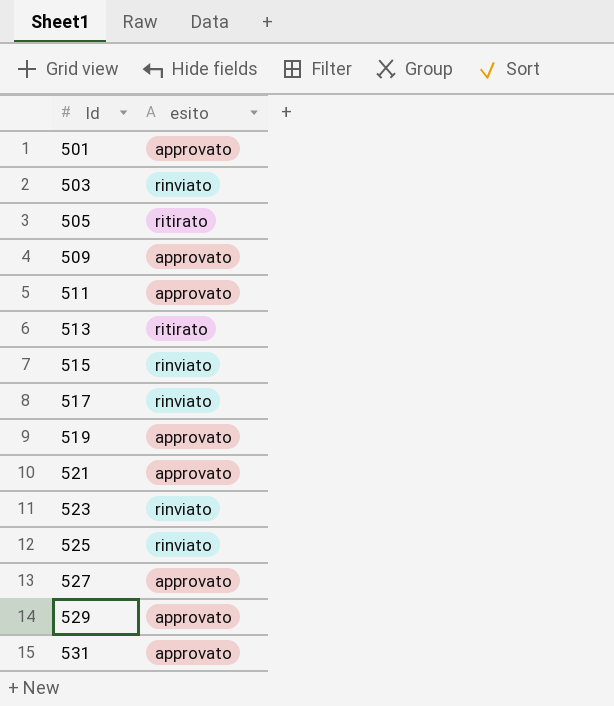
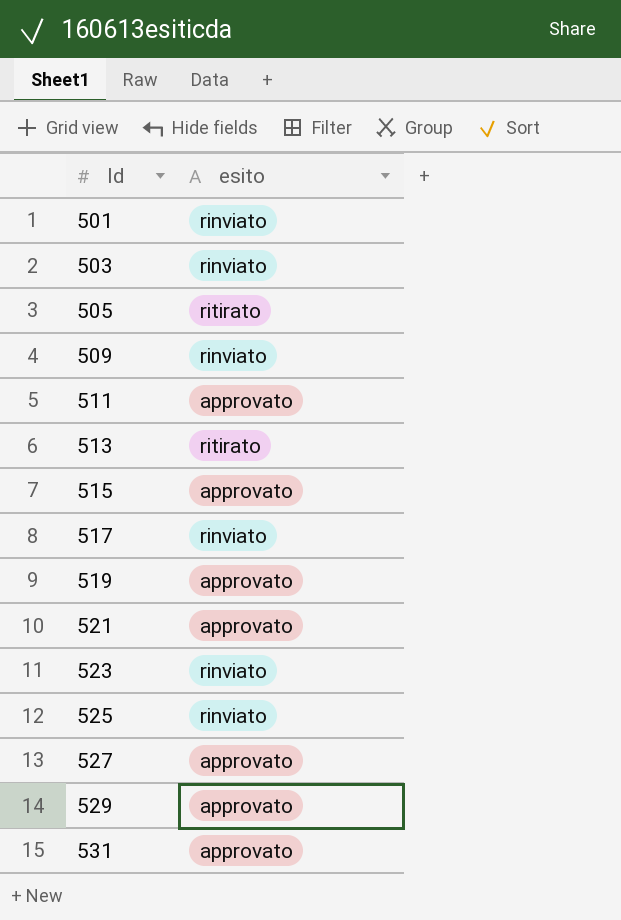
501 | esito: approvato -> rinviato
509 | esito: approvato -> rinviato
515 | esito: rinviato -> approvato

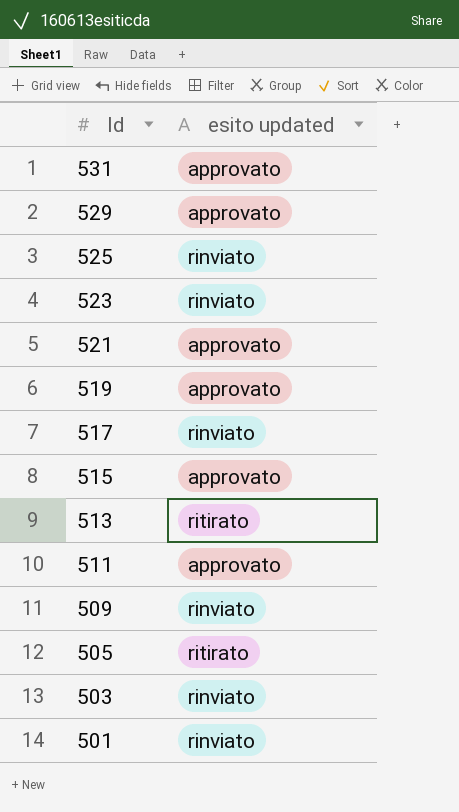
row order: Id ascending -> Id descending
column name: esito -> esito updated
row 527: approvato -> none

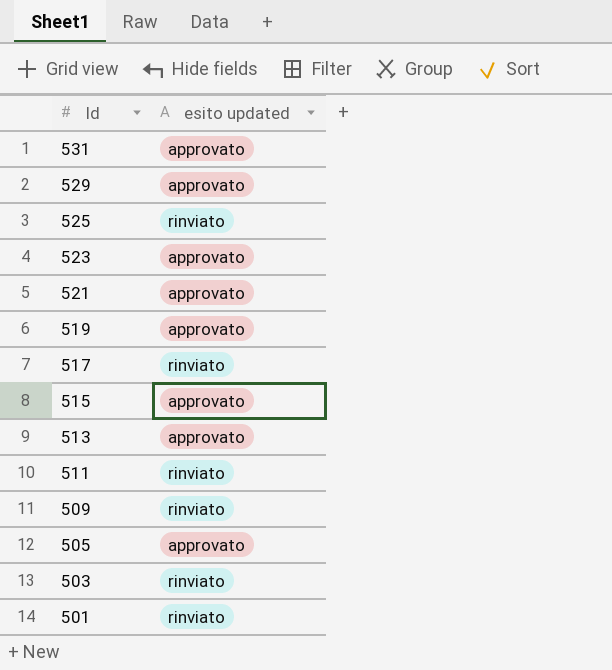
523 | esito updated: rinviato -> approvato
513 | esito updated: ritirato -> approvato
511 | esito updated: approvato -> rinviato
505 | esito updated: ritirato -> approvato

